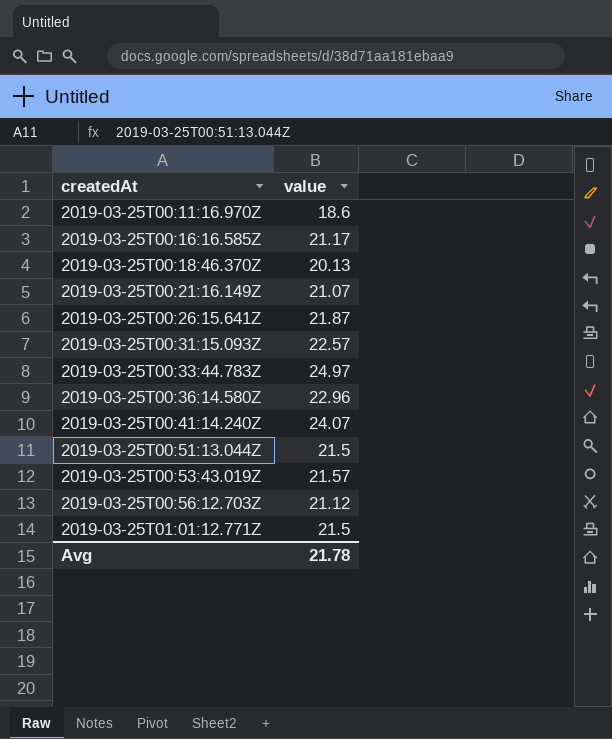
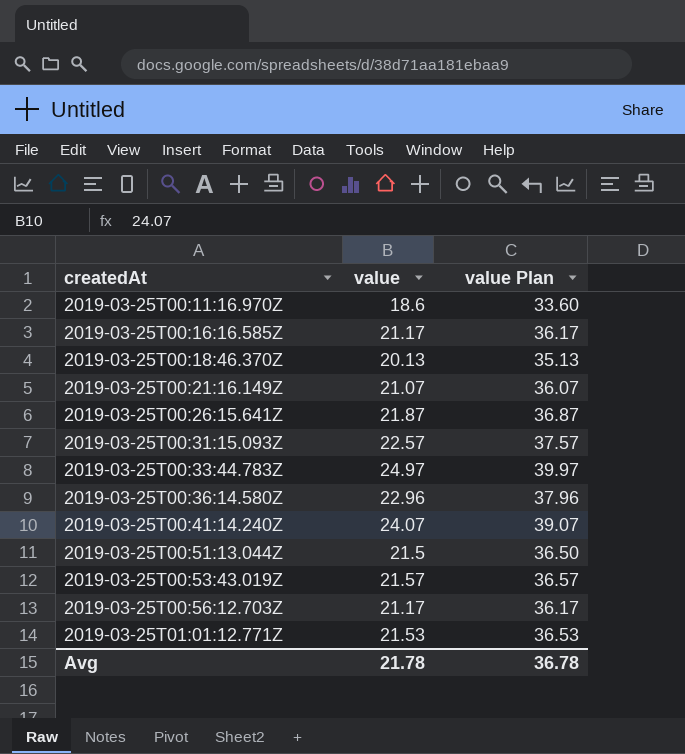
column value Plan | formula: none -> [value] + 15
2019-03-25T00:56:12.703Z | value: 21.12 -> 21.17
2019-03-25T01:01:12.771Z | value: 21.5 -> 21.53

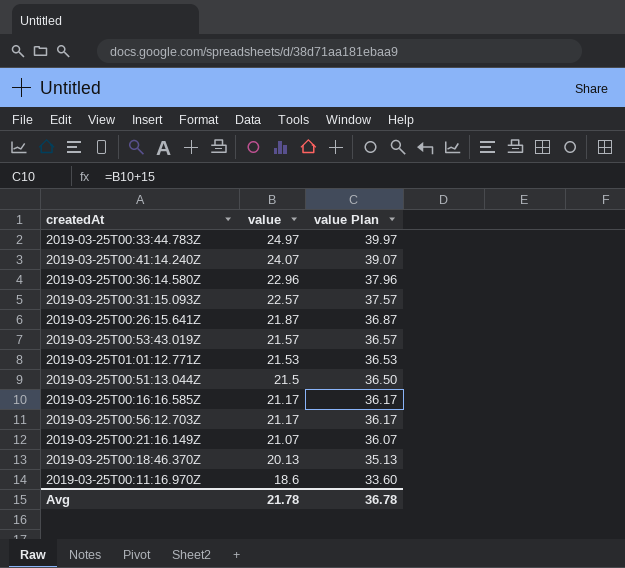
row order: createdAt ascending -> value descending

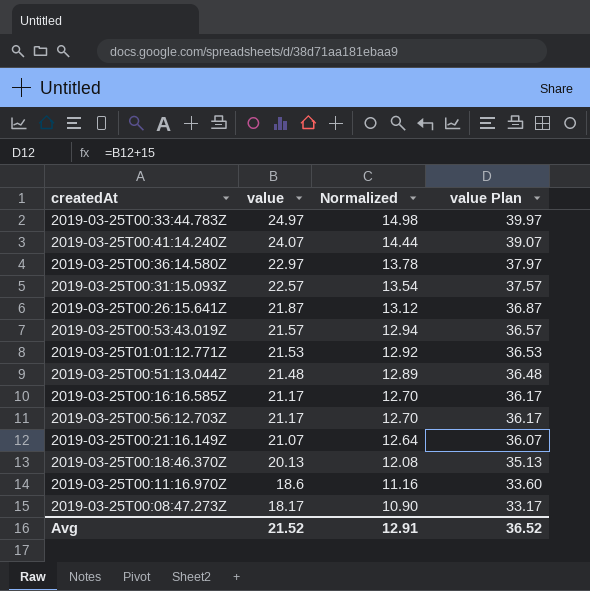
column Normalized | formula: none -> [value] * 0.6
2019-03-25T00:36:14.580Z | value: 22.96 -> 22.97
2019-03-25T00:36:14.580Z | value Plan: 37.96 -> 37.97
2019-03-25T00:51:13.044Z | value: 21.5 -> 21.48
2019-03-25T00:51:13.044Z | value Plan: 36.50 -> 36.48
row 2019-03-25T00:08:47.273Z: none -> 18.17 | 10.90 | 33.17
Avg | value: 21.78 -> 21.52
Avg | value Plan: 36.78 -> 36.52

